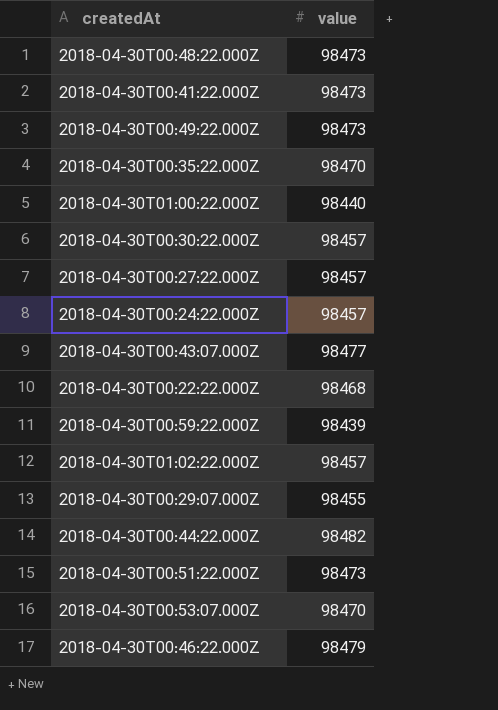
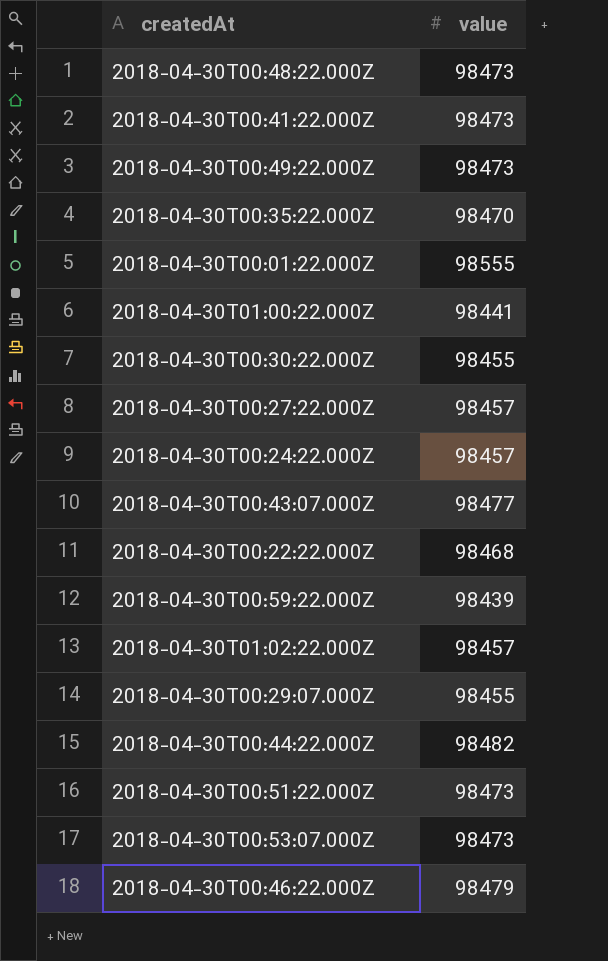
row 2018-04-30T00:01:22.000Z: none -> 98555
2018-04-30T01:00:22.000Z | value: 98440 -> 98441
2018-04-30T00:30:22.000Z | value: 98457 -> 98455
2018-04-30T00:53:07.000Z | value: 98470 -> 98473

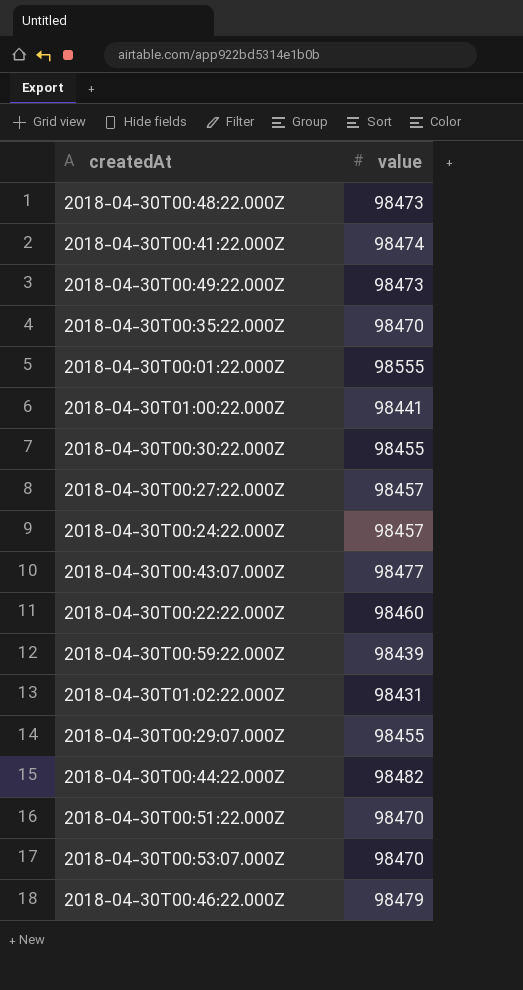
2018-04-30T00:41:22.000Z | value: 98473 -> 98474
2018-04-30T00:22:22.000Z | value: 98468 -> 98460
2018-04-30T01:02:22.000Z | value: 98457 -> 98431
2018-04-30T00:51:22.000Z | value: 98473 -> 98470
2018-04-30T00:53:07.000Z | value: 98473 -> 98470

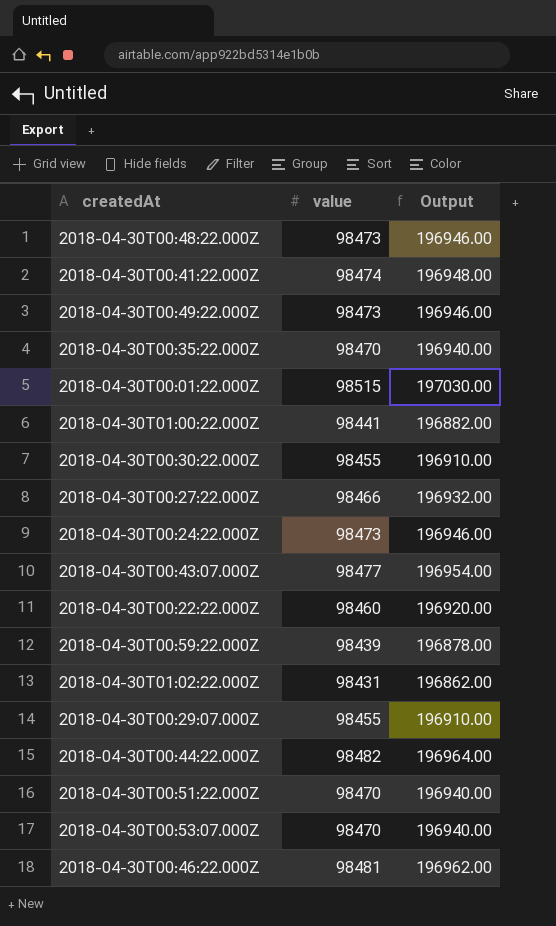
column Output | formula: none -> [value] * 2
2018-04-30T00:01:22.000Z | value: 98555 -> 98515
2018-04-30T00:27:22.000Z | value: 98457 -> 98466
2018-04-30T00:24:22.000Z | value: 98457 -> 98473
2018-04-30T00:46:22.000Z | value: 98479 -> 98481

